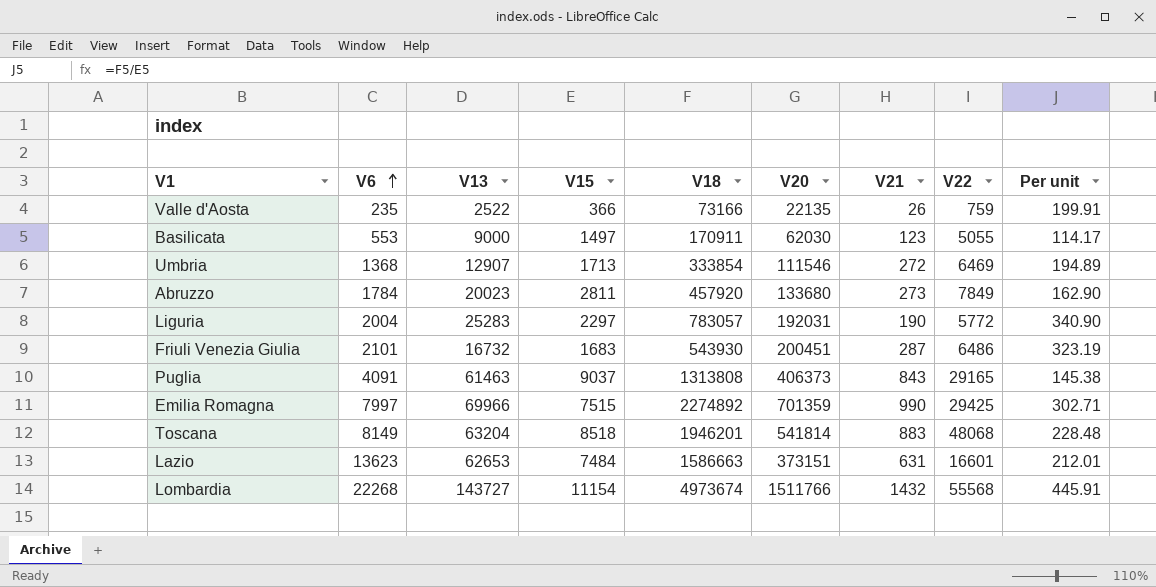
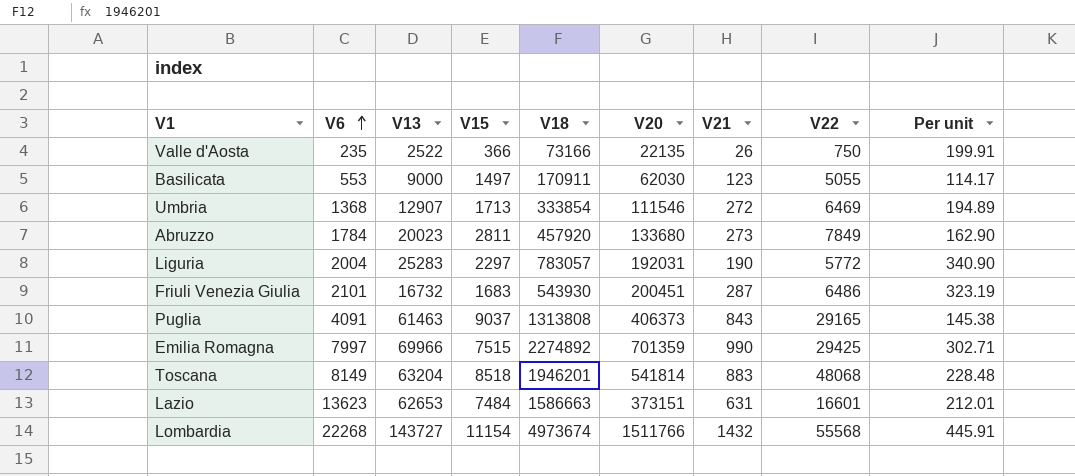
Valle d'Aosta | V22: 759 -> 750

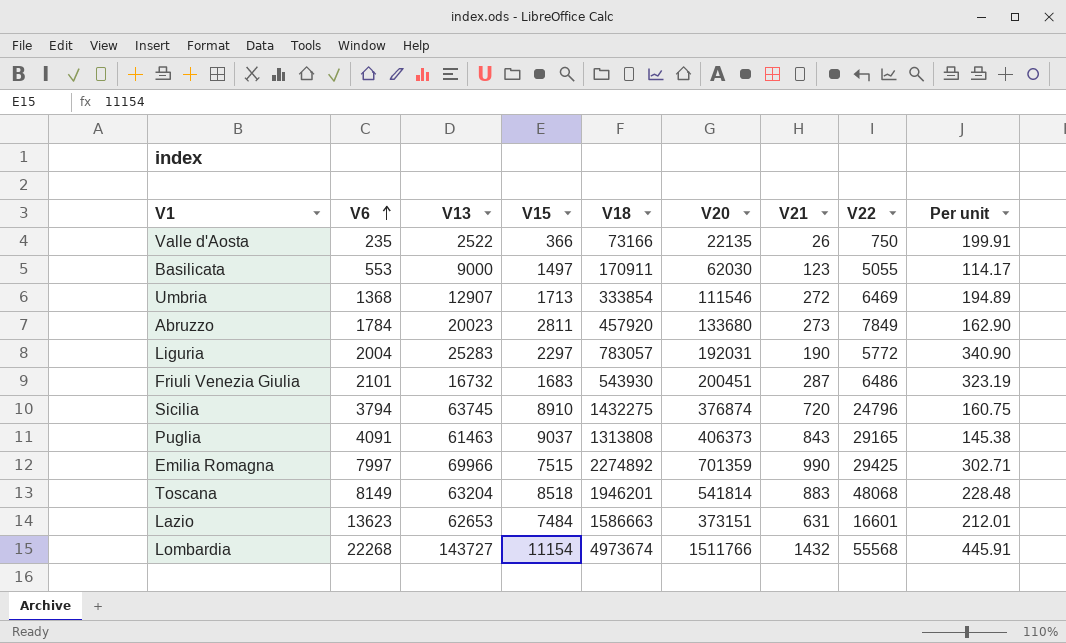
row Sicilia: none -> 3794 | 63745 | 8910 | 1432275 | 376874 | 720 | 24796 | 160.75

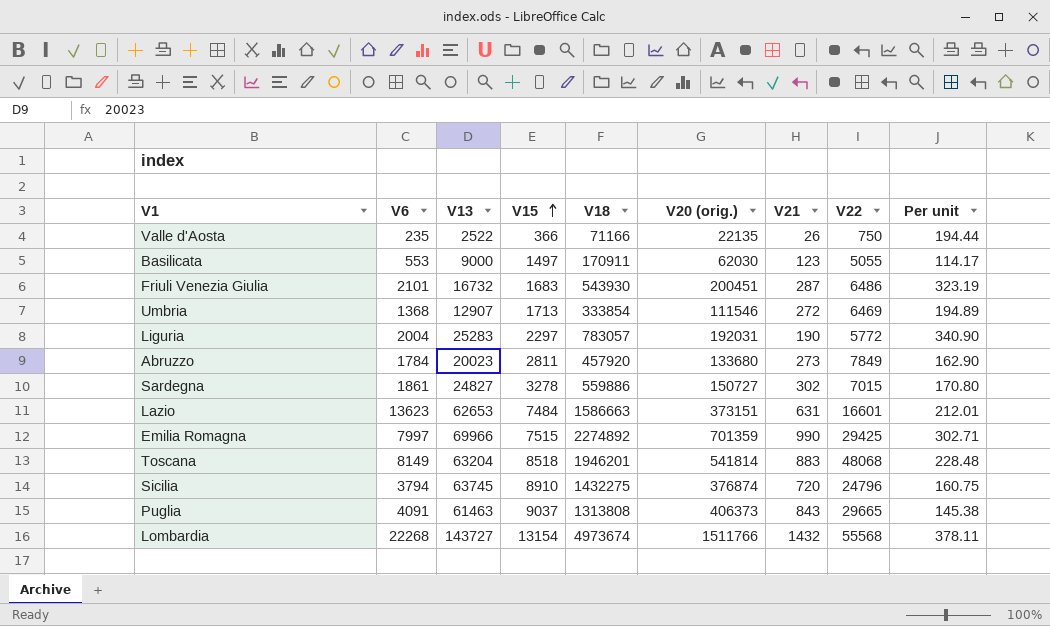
row order: V6 ascending -> V15 ascending
column name: V20 -> V20 (orig.)
Valle d'Aosta | V18: 73166 -> 71166
Valle d'Aosta | Per unit: 199.91 -> 194.44
row Sardegna: none -> 1861 | 24827 | 3278 | 559886 | 150727 | 302 | 7015 | 170.80
Puglia | V22: 29165 -> 29665
Lombardia | V15: 11154 -> 13154
Lombardia | Per unit: 445.91 -> 378.11

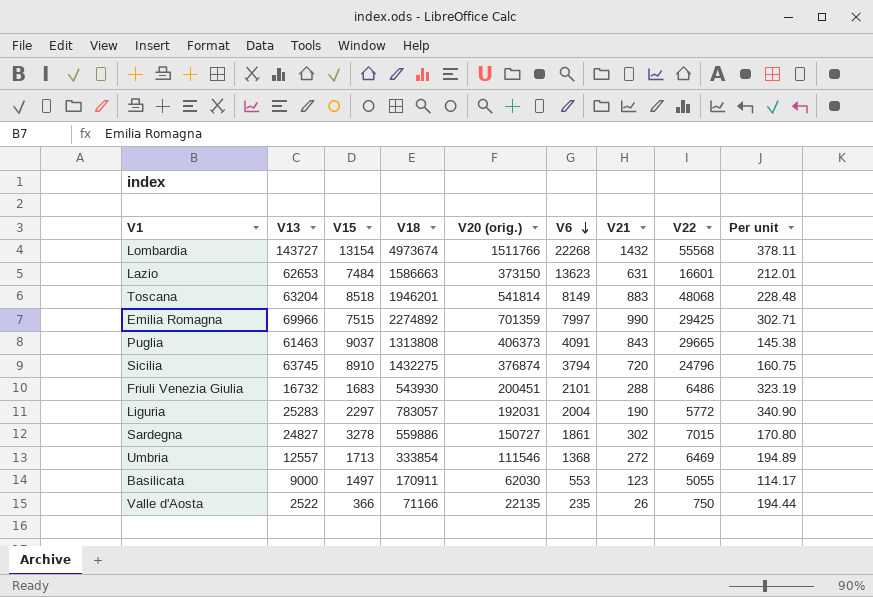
row order: V15 ascending -> V6 descending
column V6 | position: 2 -> 6
row Abruzzo: 1784 | 20023 | 2811 | 457920 | 133680 | 273 | 7849 | 162.90 -> none
Lazio | V20 (orig.): 373151 -> 373150
Friuli Venezia Giulia | V21: 287 -> 288
Umbria | V13: 12907 -> 12557

